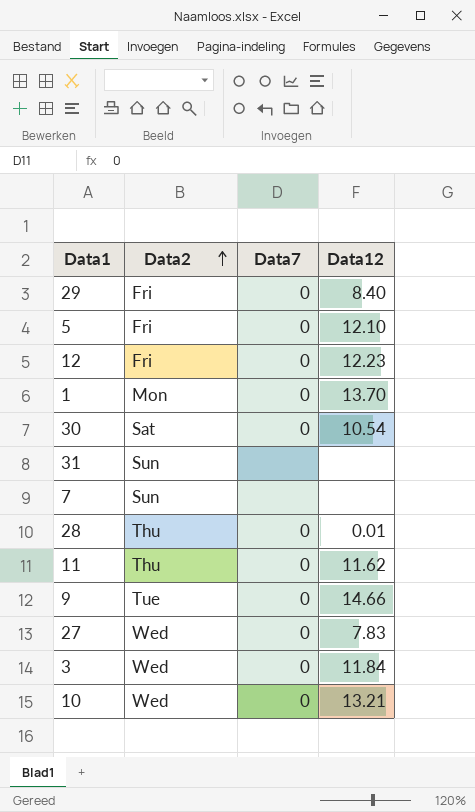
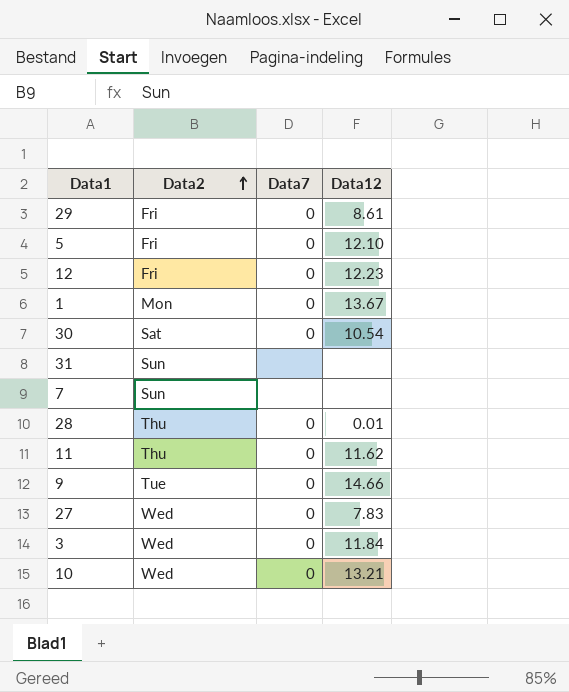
29 | Data12: 8.40 -> 8.61
1 | Data12: 13.70 -> 13.67

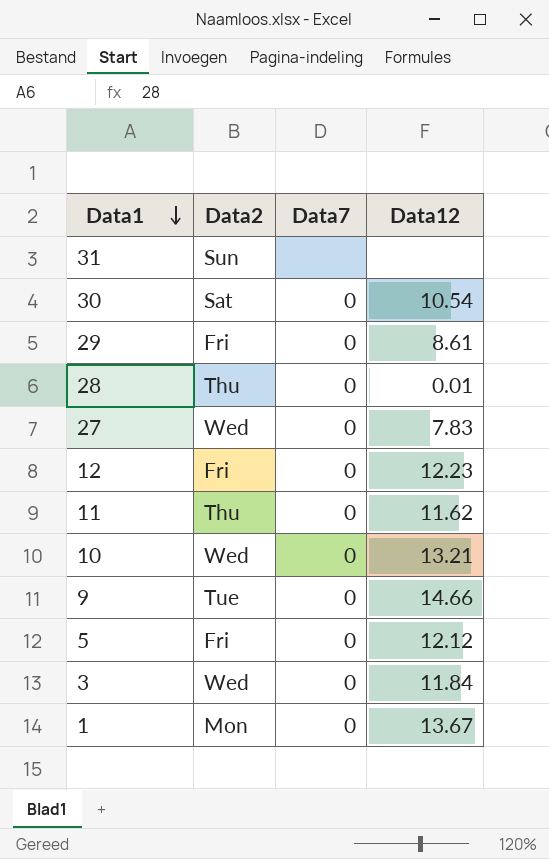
row order: Data2 ascending -> Data1 descending
row 7: Sun | none | none -> none
5 | Data12: 12.10 -> 12.12

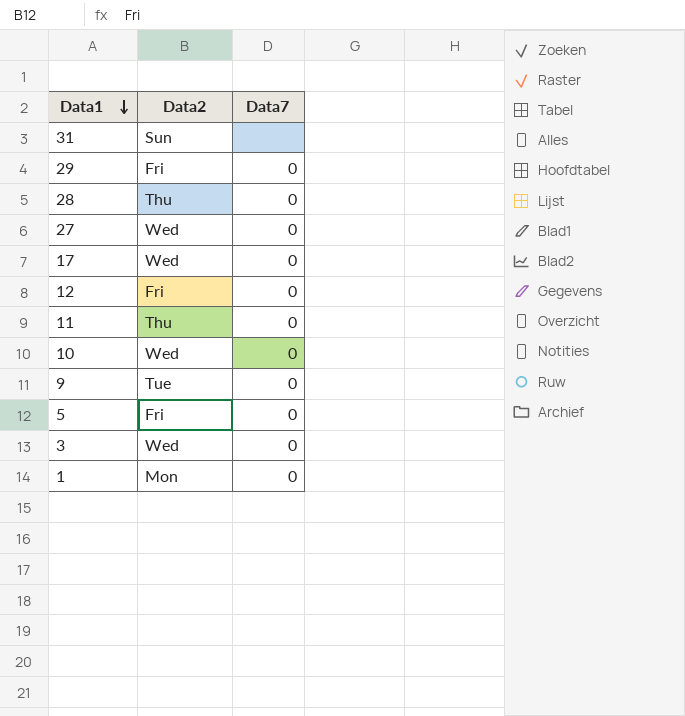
column Data12 | position: 4 -> none
row 30: Sat | 0 | 10.54 -> none
row 17: none -> Wed | 0

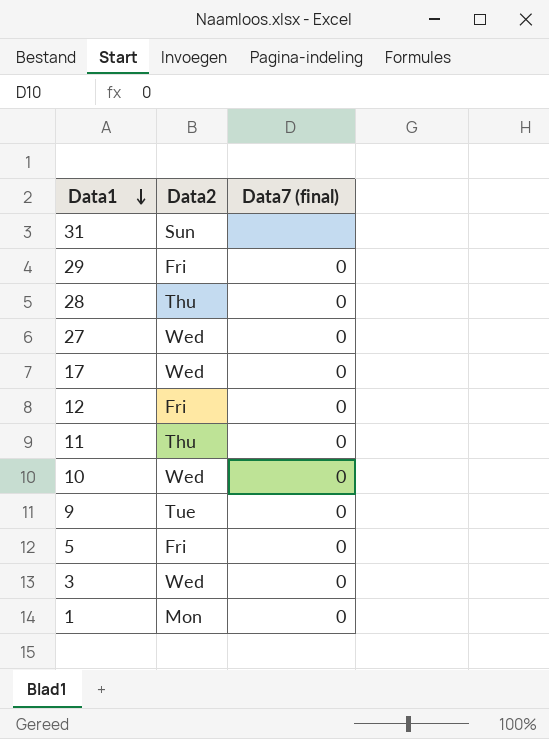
column name: Data7 -> Data7 (final)

